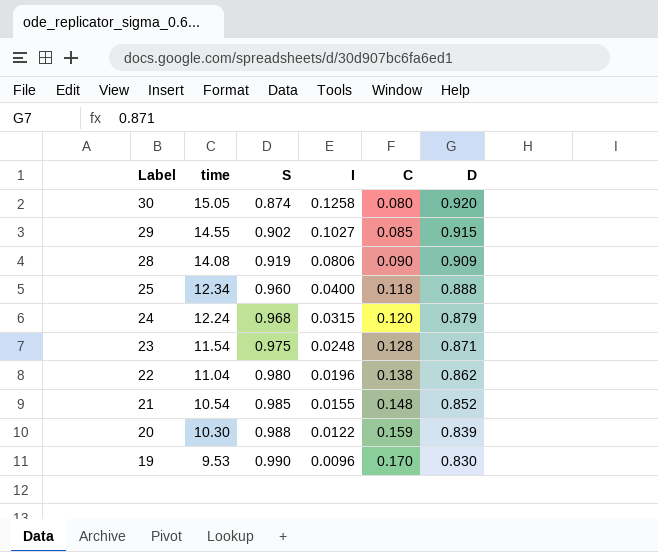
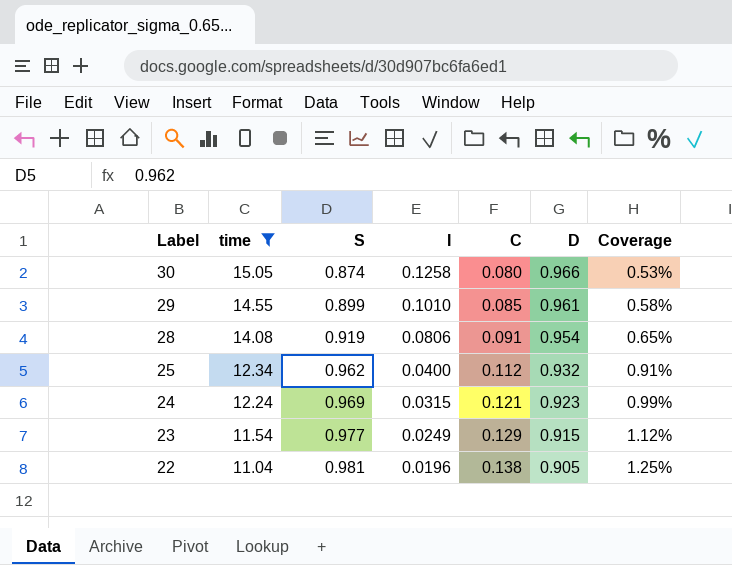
filter: none -> time >= 11.04
column Coverage | formula: none -> [C] / [time]
30 | D: 0.920 -> 0.966
29 | S: 0.902 -> 0.899
29 | I: 0.1027 -> 0.1010
29 | D: 0.915 -> 0.961
28 | C: 0.090 -> 0.091
28 | D: 0.909 -> 0.954
25 | S: 0.960 -> 0.962
25 | C: 0.118 -> 0.112
25 | D: 0.888 -> 0.932
24 | S: 0.968 -> 0.969
24 | C: 0.120 -> 0.121
24 | D: 0.879 -> 0.923
23 | S: 0.975 -> 0.977
23 | I: 0.0248 -> 0.0249
23 | C: 0.128 -> 0.129
23 | D: 0.871 -> 0.915
22 | S: 0.980 -> 0.981
22 | D: 0.862 -> 0.905

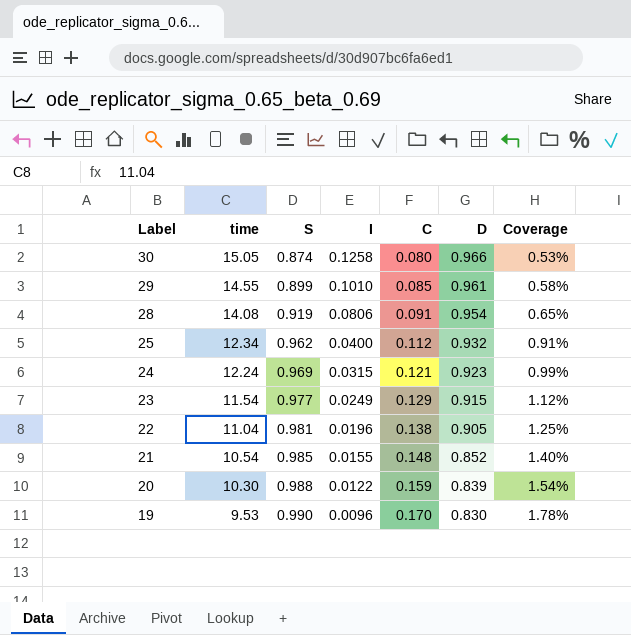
filter: time >= 11.04 -> none

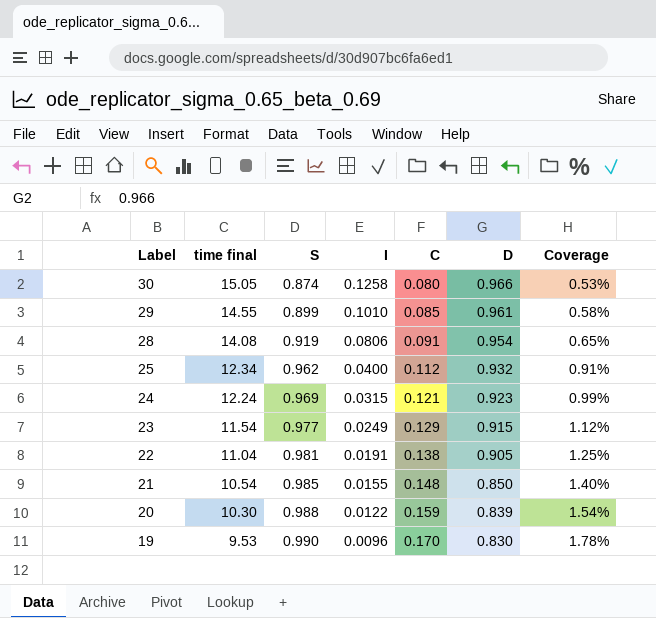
column name: time -> time final
22 | I: 0.0196 -> 0.0191
21 | D: 0.852 -> 0.850

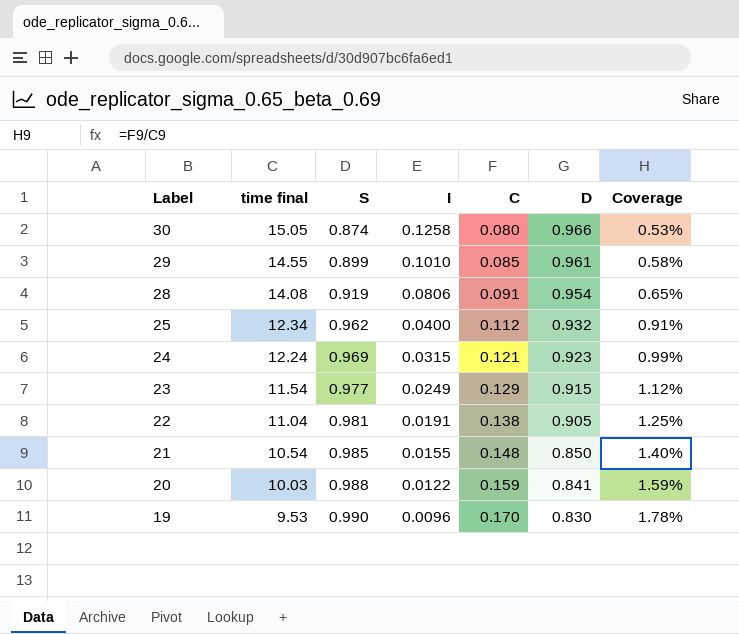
20 | time final: 10.30 -> 10.03
20 | D: 0.839 -> 0.841
20 | Coverage: 1.54% -> 1.59%

